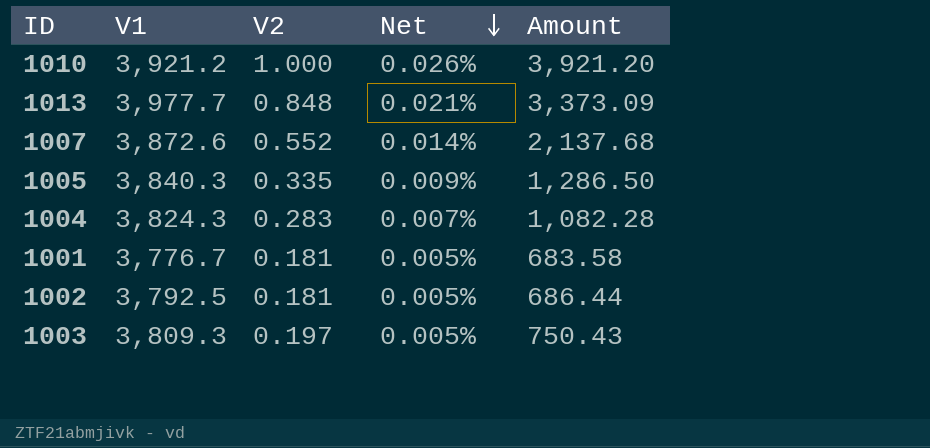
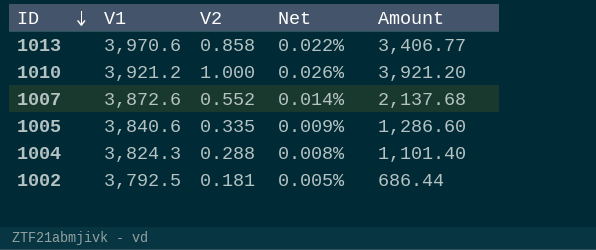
row order: Net descending -> ID descending
row 1001: 3,776.7 | 0.181 | 0.005% | 683.58 -> none
row 1003: 3,809.3 | 0.197 | 0.005% | 750.43 -> none
1013 | V1: 3,977.7 -> 3,970.6
1013 | V2: 0.848 -> 0.858
1013 | Net: 0.021% -> 0.022%
1013 | Amount: 3,373.09 -> 3,406.77
1005 | V1: 3,840.3 -> 3,840.6
1005 | Amount: 1,286.50 -> 1,286.60
1004 | V2: 0.283 -> 0.288
1004 | Net: 0.007% -> 0.008%
1004 | Amount: 1,082.28 -> 1,101.40

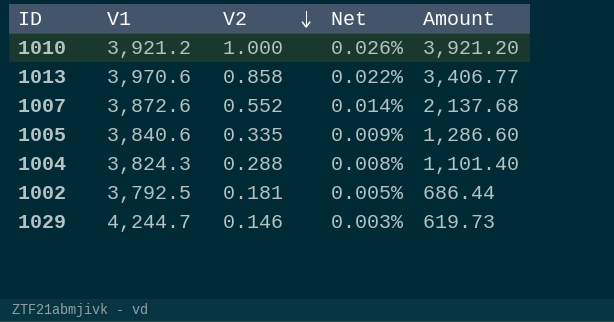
row order: ID descending -> V2 descending
row 1029: none -> 4,244.7 | 0.146 | 0.003% | 619.73

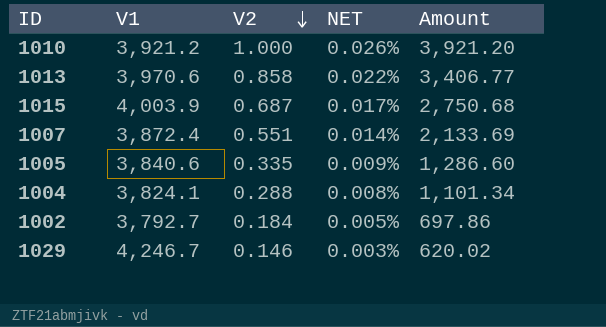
column name: Net -> NET
row 1015: none -> 4,003.9 | 0.687 | 0.017% | 2,750.68
1007 | V1: 3,872.6 -> 3,872.4
1007 | V2: 0.552 -> 0.551
1007 | Amount: 2,137.68 -> 2,133.69
1004 | V1: 3,824.3 -> 3,824.1
1004 | Amount: 1,101.40 -> 1,101.34
1002 | V1: 3,792.5 -> 3,792.7
1002 | V2: 0.181 -> 0.184
1002 | Amount: 686.44 -> 697.86
1029 | V1: 4,244.7 -> 4,246.7
1029 | Amount: 619.73 -> 620.02

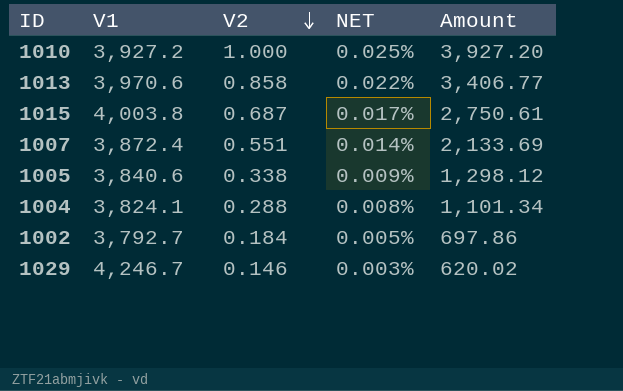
1010 | V1: 3,921.2 -> 3,927.2
1010 | NET: 0.026% -> 0.025%
1010 | Amount: 3,921.20 -> 3,927.20
1015 | V1: 4,003.9 -> 4,003.8
1015 | Amount: 2,750.68 -> 2,750.61
1005 | V2: 0.335 -> 0.338
1005 | Amount: 1,286.60 -> 1,298.12

